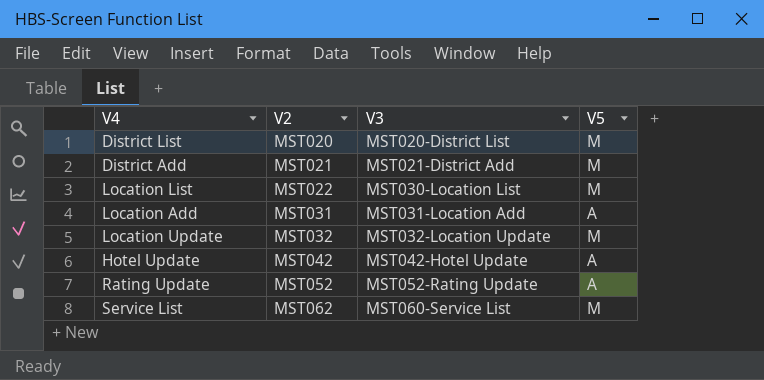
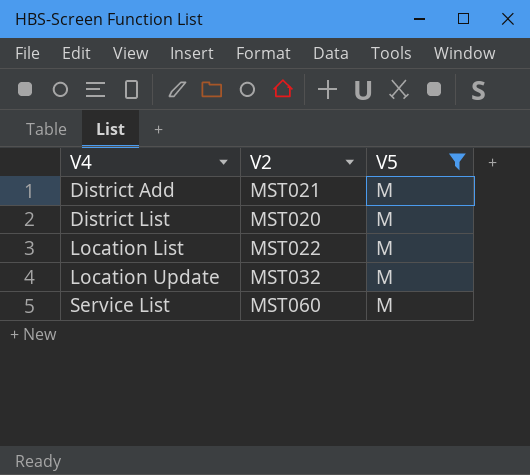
filter: none -> V5 = M
row order: V2 ascending -> V4 ascending
column V3 | position: 3 -> none
Service List | V2: MST062 -> MST060

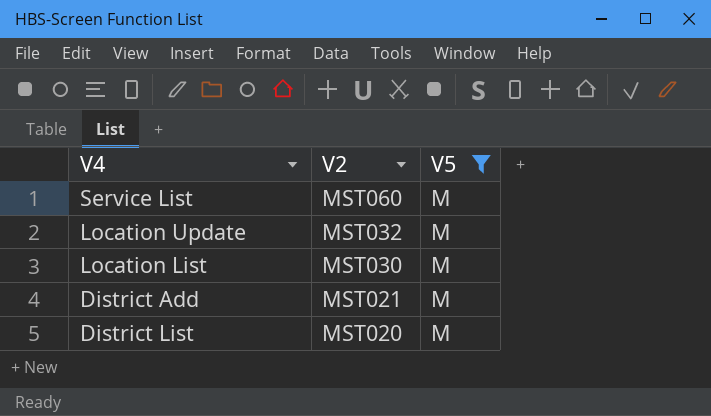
row order: V4 ascending -> V2 descending
Location List | V2: MST022 -> MST030

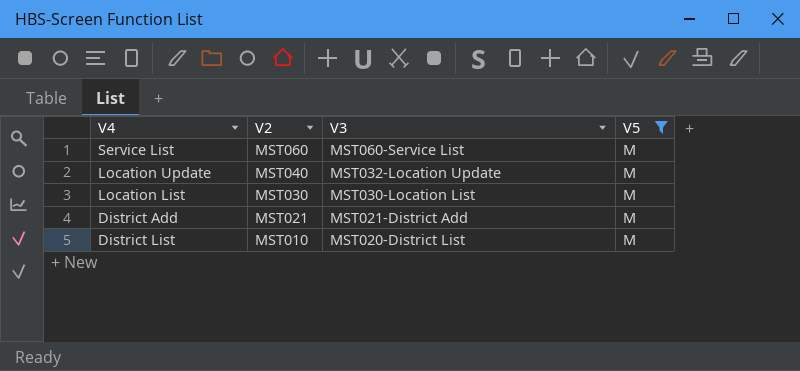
column V3 | position: none -> 3
Location Update | V2: MST032 -> MST040
District List | V2: MST020 -> MST010

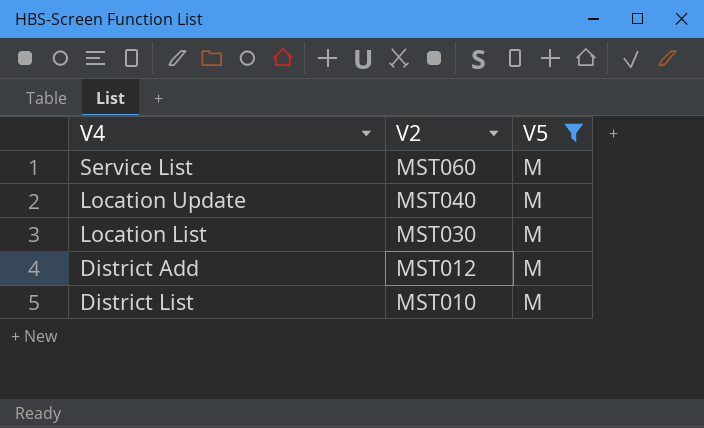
column V3 | position: 3 -> none
District Add | V2: MST021 -> MST012

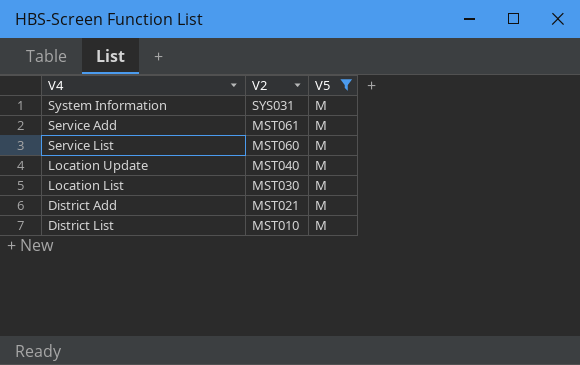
row System Information: none -> SYS031 | M
row Service Add: none -> MST061 | M
District Add | V2: MST012 -> MST021

